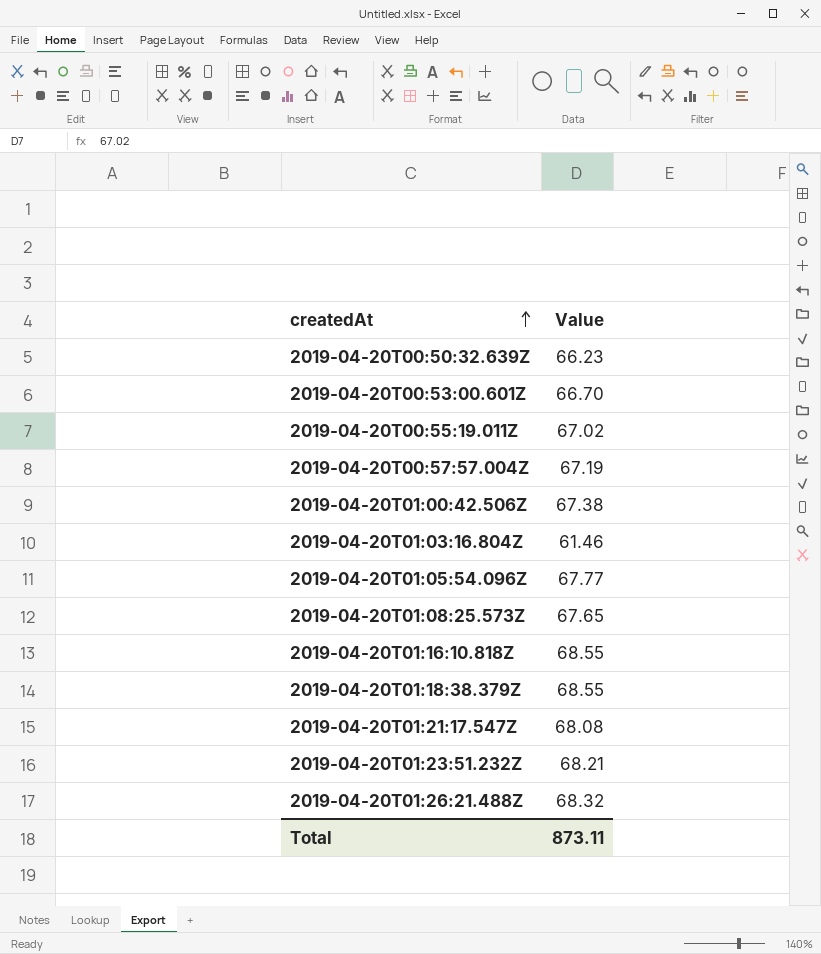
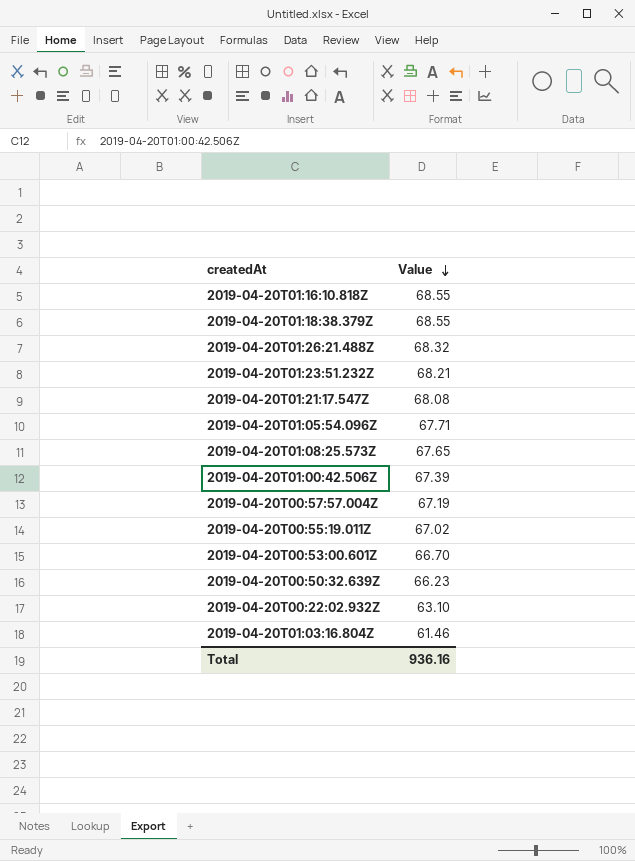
row order: createdAt ascending -> Value descending
2019-04-20T01:05:54.096Z | Value: 67.77 -> 67.71
2019-04-20T01:00:42.506Z | Value: 67.38 -> 67.39
row 2019-04-20T00:22:02.932Z: none -> 63.10
Total | Value: 873.11 -> 936.16

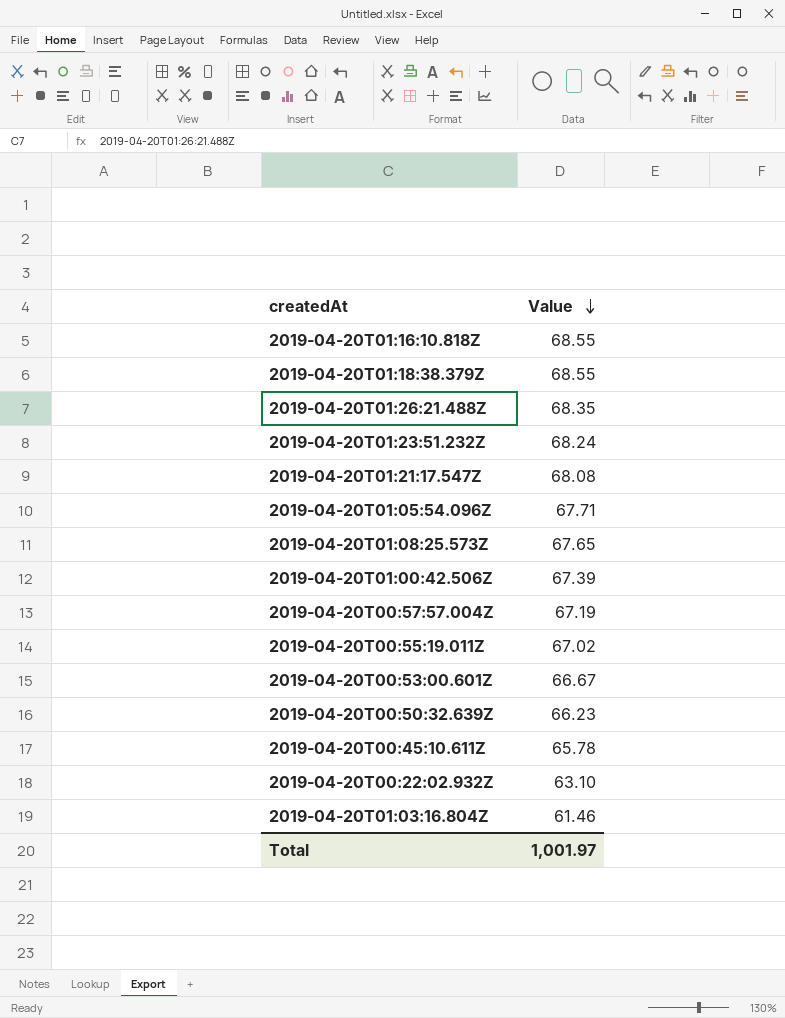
2019-04-20T01:26:21.488Z | Value: 68.32 -> 68.35
2019-04-20T01:23:51.232Z | Value: 68.21 -> 68.24
2019-04-20T00:53:00.601Z | Value: 66.70 -> 66.67
row 2019-04-20T00:45:10.611Z: none -> 65.78
Total | Value: 936.16 -> 1,001.97

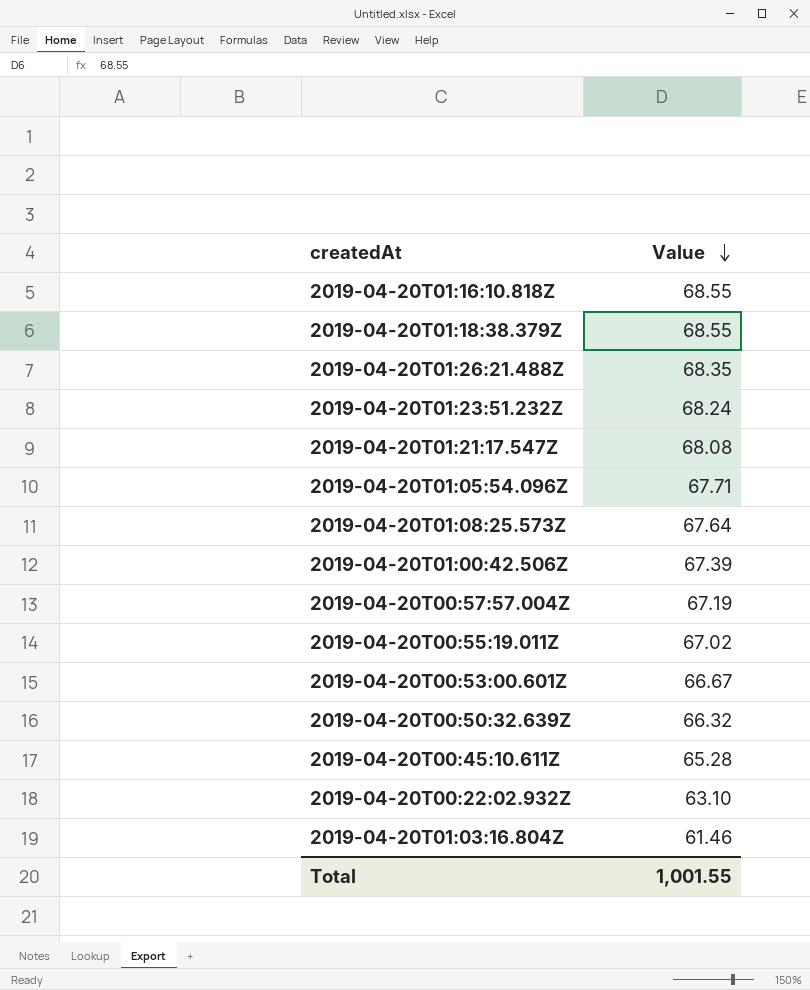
2019-04-20T01:08:25.573Z | Value: 67.65 -> 67.64
2019-04-20T00:50:32.639Z | Value: 66.23 -> 66.32
2019-04-20T00:45:10.611Z | Value: 65.78 -> 65.28
Total | Value: 1,001.97 -> 1,001.55

